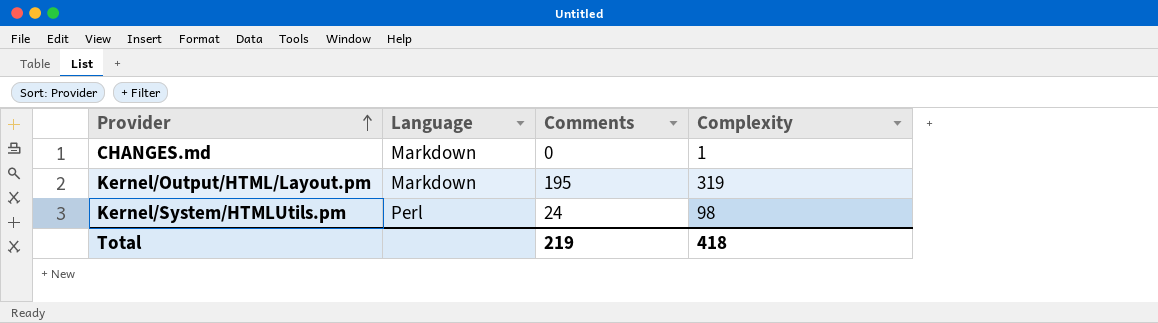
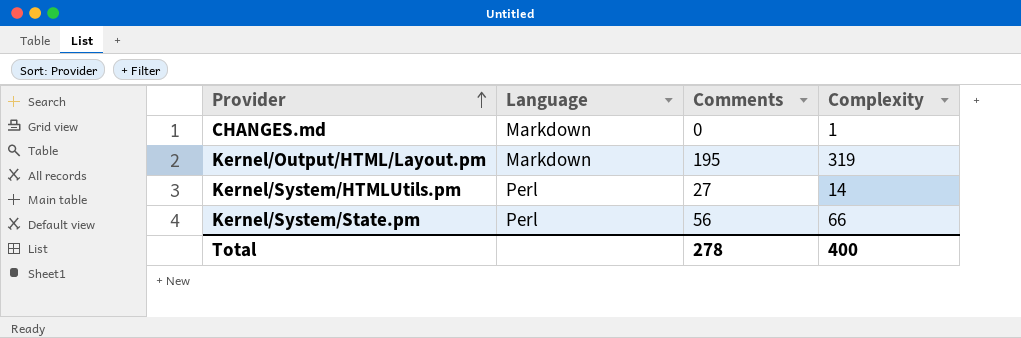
Kernel/System/HTMLUtils.pm | Comments: 24 -> 27
Kernel/System/HTMLUtils.pm | Complexity: 98 -> 14
row Kernel/System/State.pm: none -> Perl | 56 | 66
Total | Comments: 219 -> 278
Total | Complexity: 418 -> 400

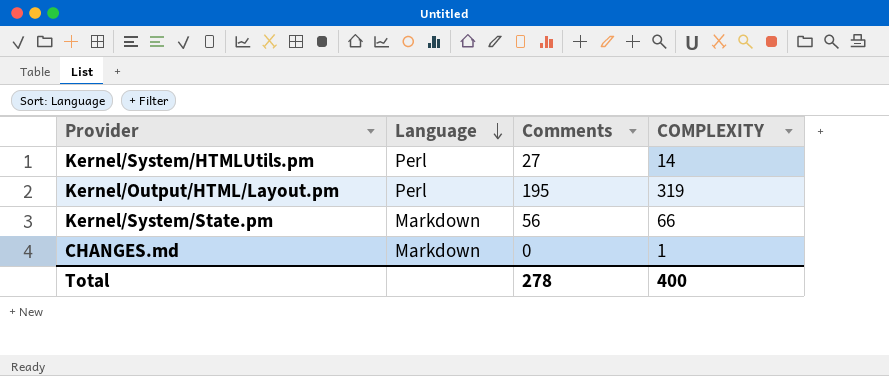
row order: Provider ascending -> Language descending
column name: Complexity -> COMPLEXITY
Kernel/Output/HTML/Layout.pm | Language: Markdown -> Perl
Kernel/System/State.pm | Language: Perl -> Markdown

